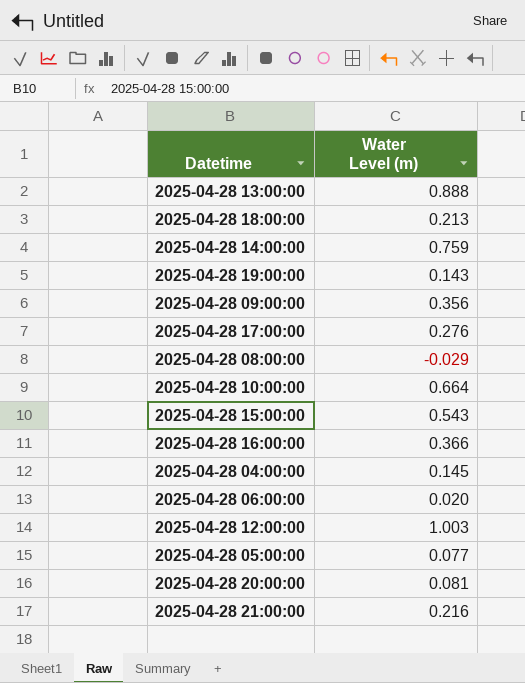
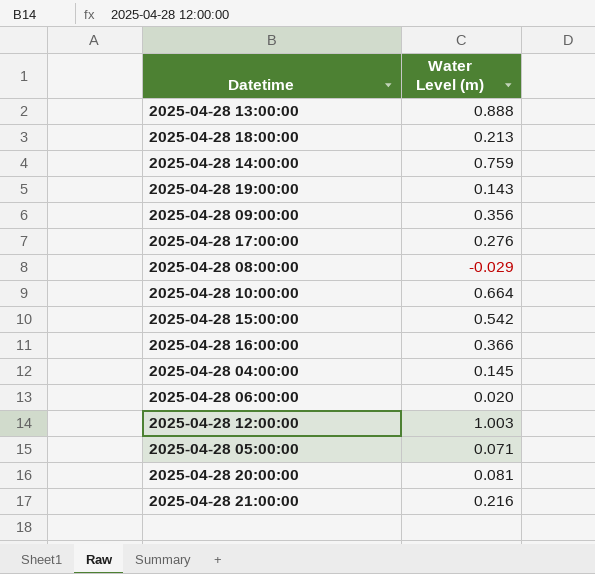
2025-04-28 15:00:00 | Water Level (m): 0.543 -> 0.542
2025-04-28 05:00:00 | Water Level (m): 0.077 -> 0.071

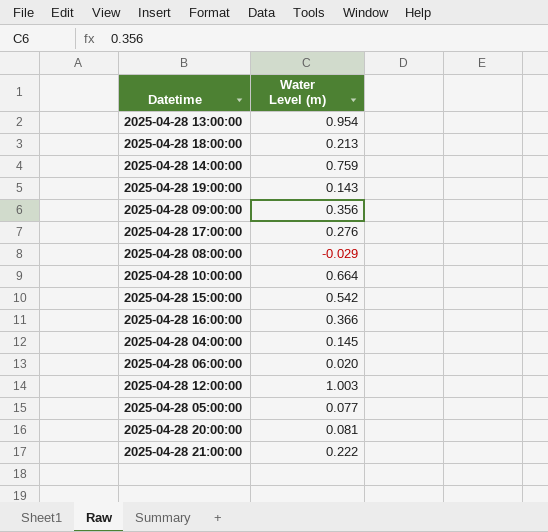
2025-04-28 13:00:00 | Water Level (m): 0.888 -> 0.954
2025-04-28 05:00:00 | Water Level (m): 0.071 -> 0.077
2025-04-28 21:00:00 | Water Level (m): 0.216 -> 0.222

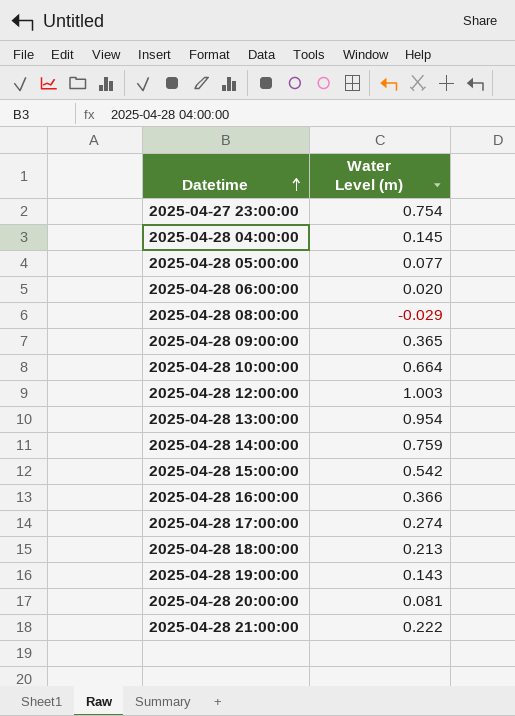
row order: none -> Datetime ascending
row 2025-04-27 23:00:00: none -> 0.754
2025-04-28 09:00:00 | Water Level (m): 0.356 -> 0.365
2025-04-28 17:00:00 | Water Level (m): 0.276 -> 0.274

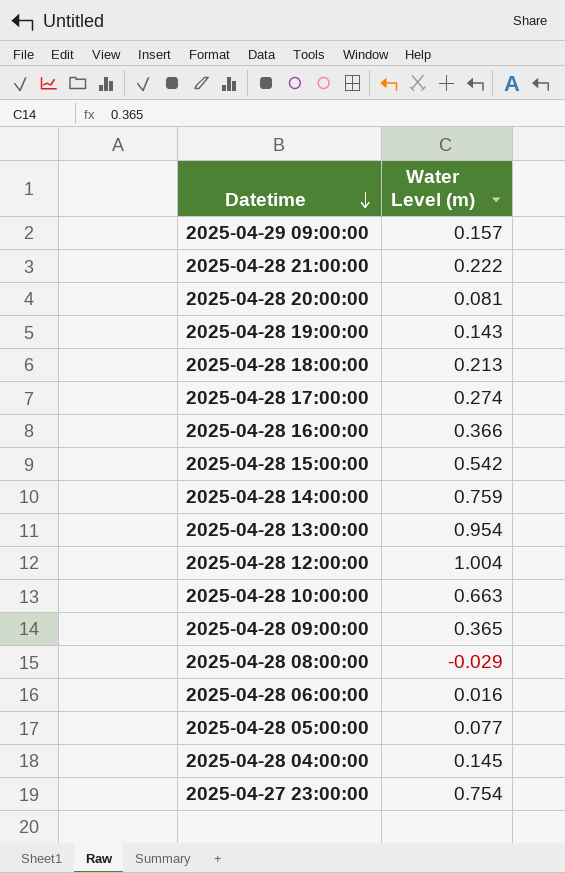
row order: Datetime ascending -> Datetime descending
row 2025-04-29 09:00:00: none -> 0.157
2025-04-28 12:00:00 | Water Level (m): 1.003 -> 1.004
2025-04-28 10:00:00 | Water Level (m): 0.664 -> 0.663
2025-04-28 06:00:00 | Water Level (m): 0.020 -> 0.016

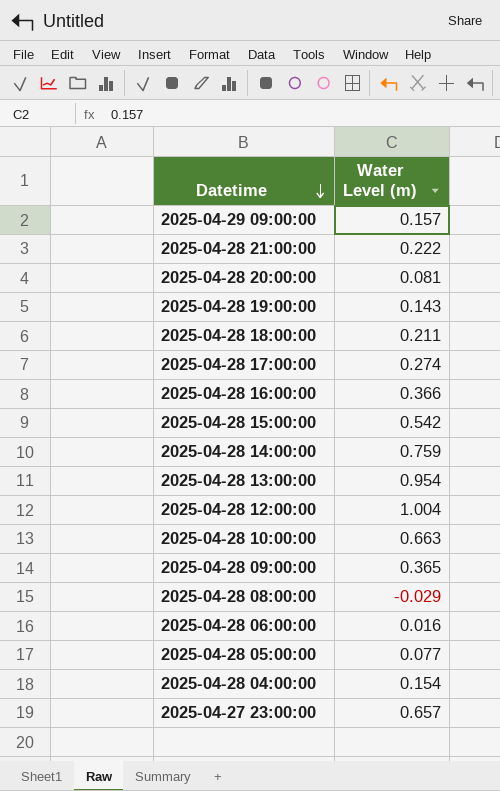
2025-04-28 18:00:00 | Water Level (m): 0.213 -> 0.211
2025-04-28 04:00:00 | Water Level (m): 0.145 -> 0.154
2025-04-27 23:00:00 | Water Level (m): 0.754 -> 0.657

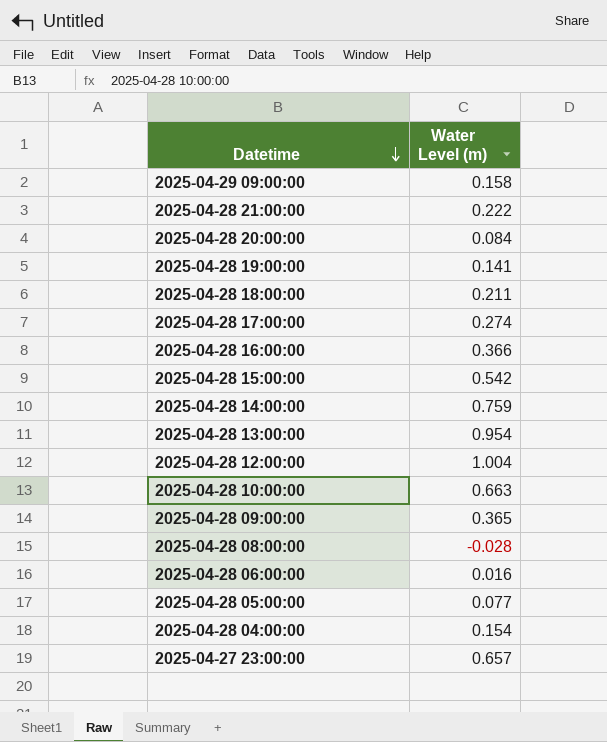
2025-04-29 09:00:00 | Water Level (m): 0.157 -> 0.158
2025-04-28 20:00:00 | Water Level (m): 0.081 -> 0.084
2025-04-28 19:00:00 | Water Level (m): 0.143 -> 0.141
2025-04-28 08:00:00 | Water Level (m): -0.029 -> -0.028

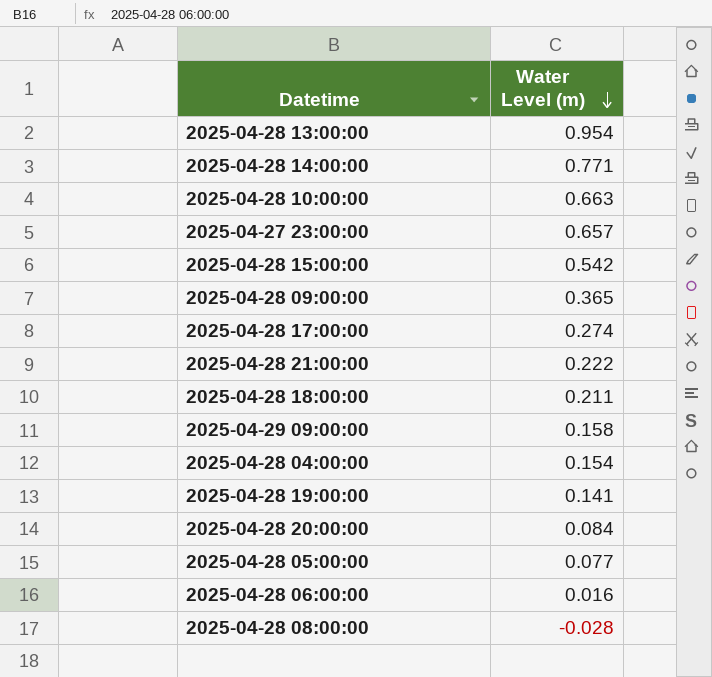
row order: Datetime descending -> Water Level (m) descending
row 2025-04-28 16:00:00: 0.366 -> none
row 2025-04-28 12:00:00: 1.004 -> none
2025-04-28 14:00:00 | Water Level (m): 0.759 -> 0.771

